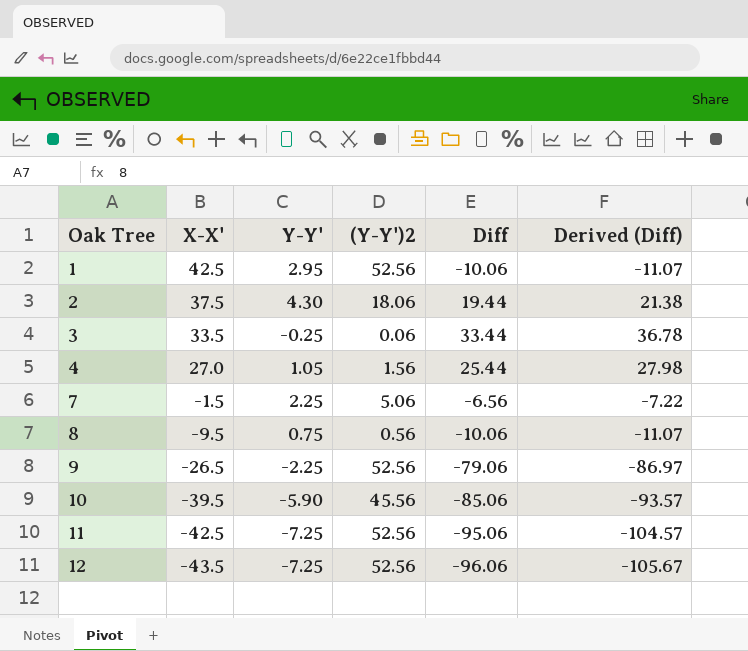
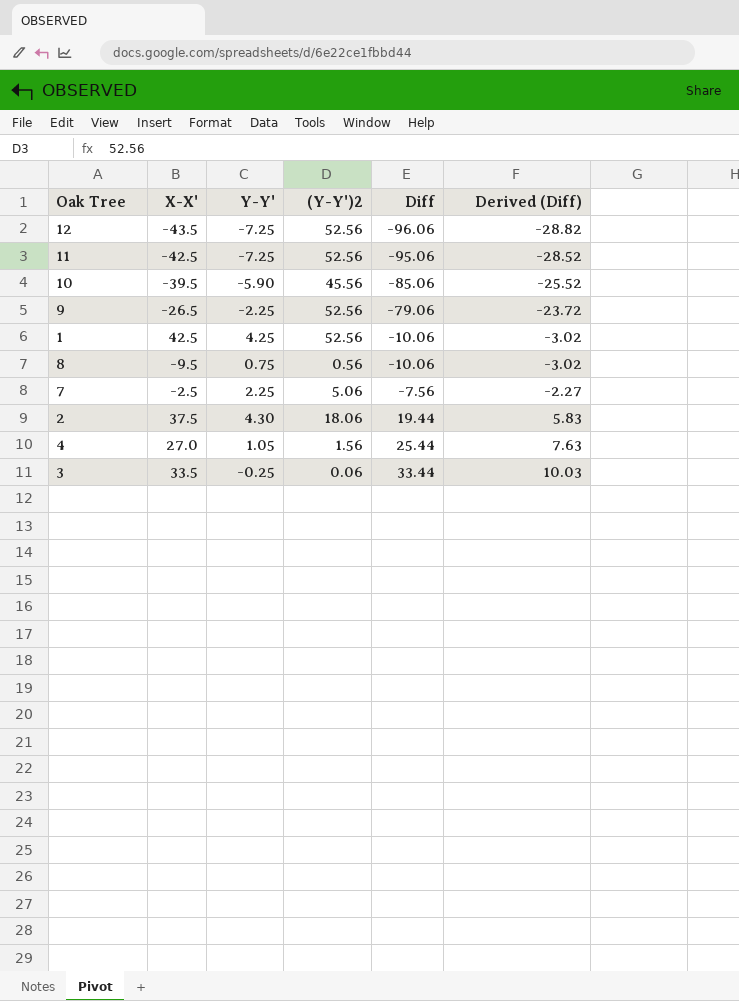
row order: Oak Tree ascending -> Diff ascending
column Derived (Diff) | formula: [Diff] * 1.1 -> [Diff] * 0.3
1 | Y-Y': 2.95 -> 4.25
7 | X-X': -1.5 -> -2.5
7 | Diff: -6.56 -> -7.56

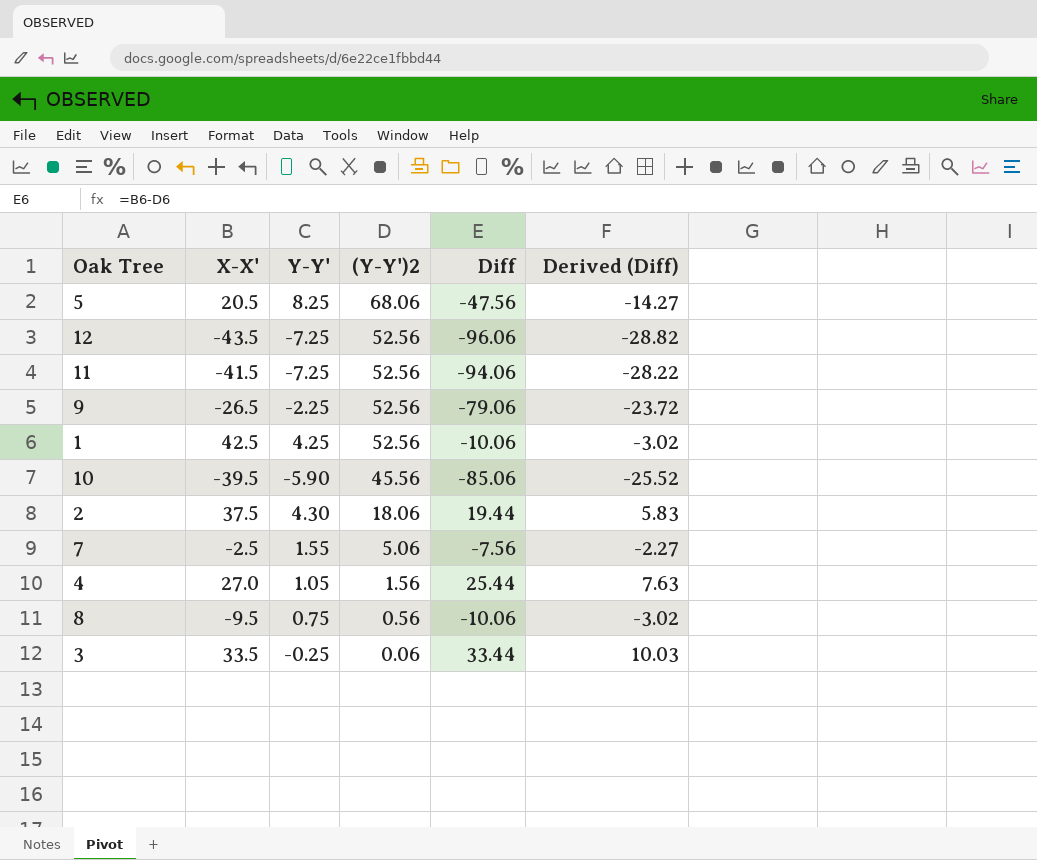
row order: Diff ascending -> (Y-Y')2 descending
row 5: none -> 20.5 | 8.25 | 68.06 | -47.56 | -14.27
11 | X-X': -42.5 -> -41.5
11 | Diff: -95.06 -> -94.06
11 | Derived (Diff): -28.52 -> -28.22
7 | Y-Y': 2.25 -> 1.55

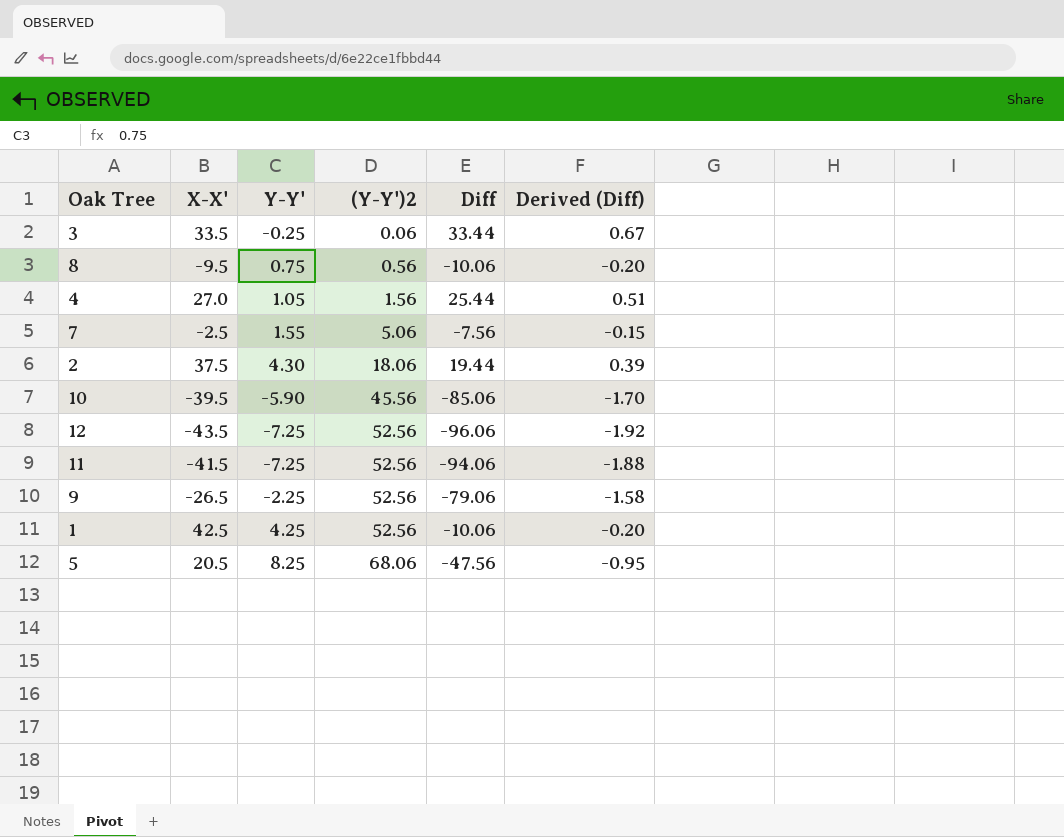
row order: (Y-Y')2 descending -> (Y-Y')2 ascending
column Derived (Diff) | formula: [Diff] * 0.3 -> [Diff] * 0.02

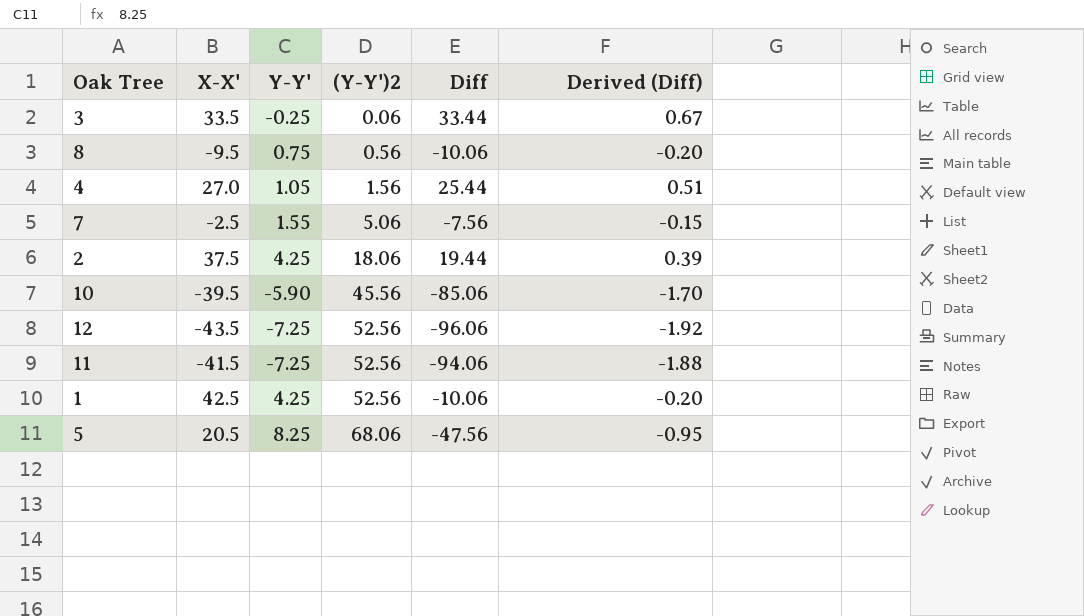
row 9: -26.5 | -2.25 | 52.56 | -79.06 | -1.58 -> none
2 | Y-Y': 4.30 -> 4.25

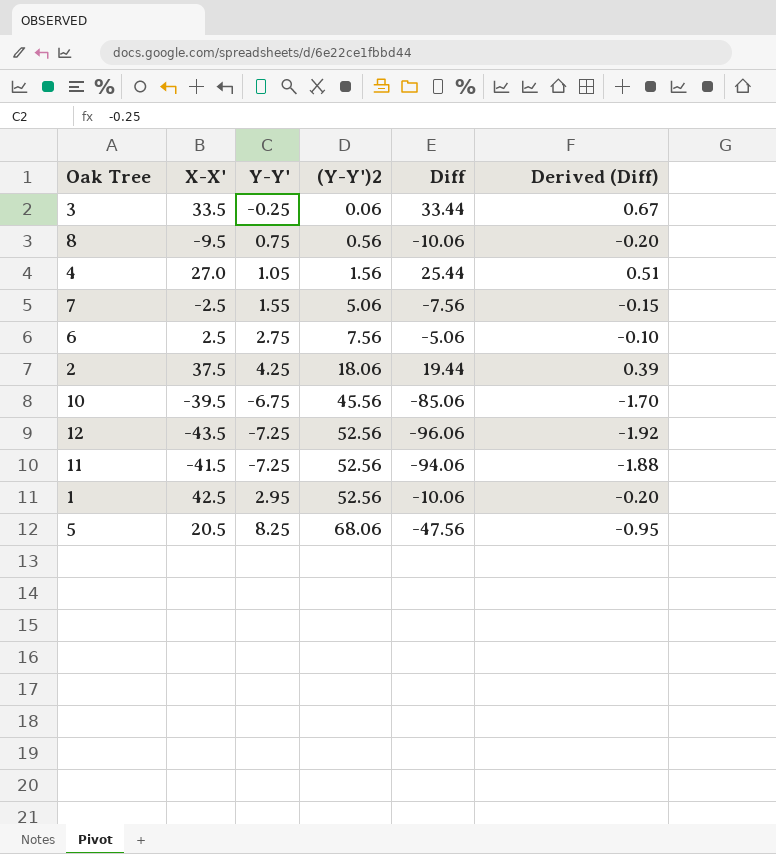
row 6: none -> 2.5 | 2.75 | 7.56 | -5.06 | -0.10
10 | Y-Y': -5.90 -> -6.75
1 | Y-Y': 4.25 -> 2.95

